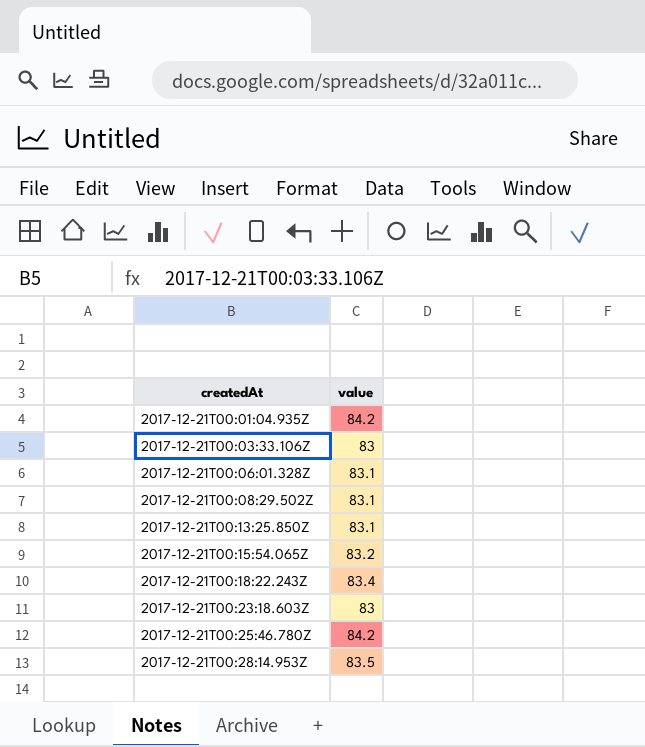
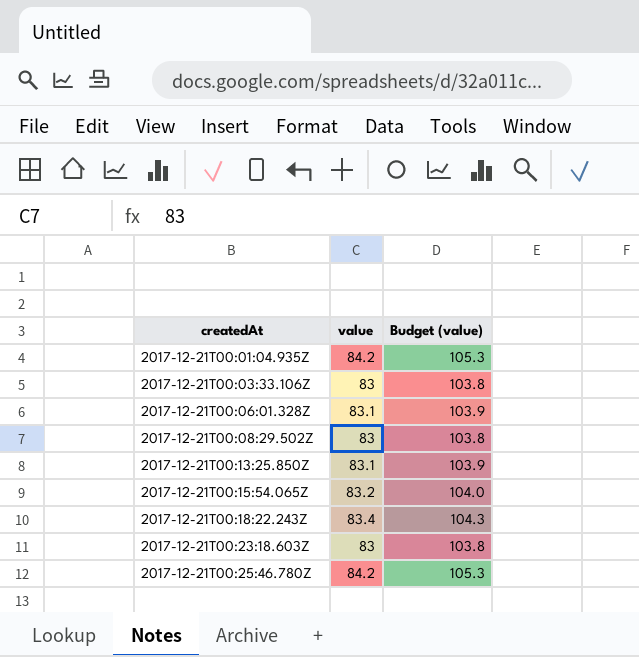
column Budget (value) | formula: none -> [value] * 1.25
row 2017-12-21T00:28:14.953Z: 83.5 -> none
2017-12-21T00:08:29.502Z | value: 83.1 -> 83

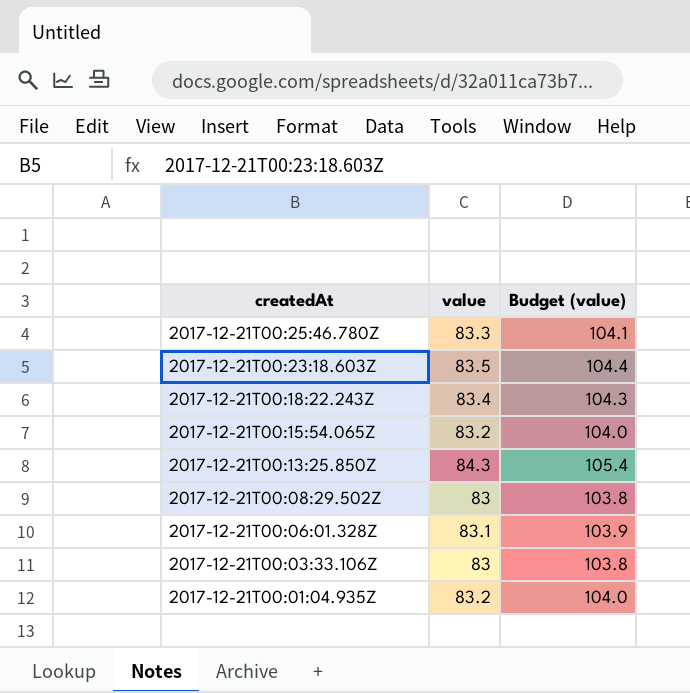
row order: createdAt ascending -> createdAt descending
2017-12-21T00:25:46.780Z | value: 84.2 -> 83.3
2017-12-21T00:25:46.780Z | Budget (value): 105.3 -> 104.1
2017-12-21T00:23:18.603Z | value: 83 -> 83.5
2017-12-21T00:23:18.603Z | Budget (value): 103.8 -> 104.4
2017-12-21T00:13:25.850Z | value: 83.1 -> 84.3
2017-12-21T00:13:25.850Z | Budget (value): 103.9 -> 105.4
2017-12-21T00:01:04.935Z | value: 84.2 -> 83.2
2017-12-21T00:01:04.935Z | Budget (value): 105.3 -> 104.0

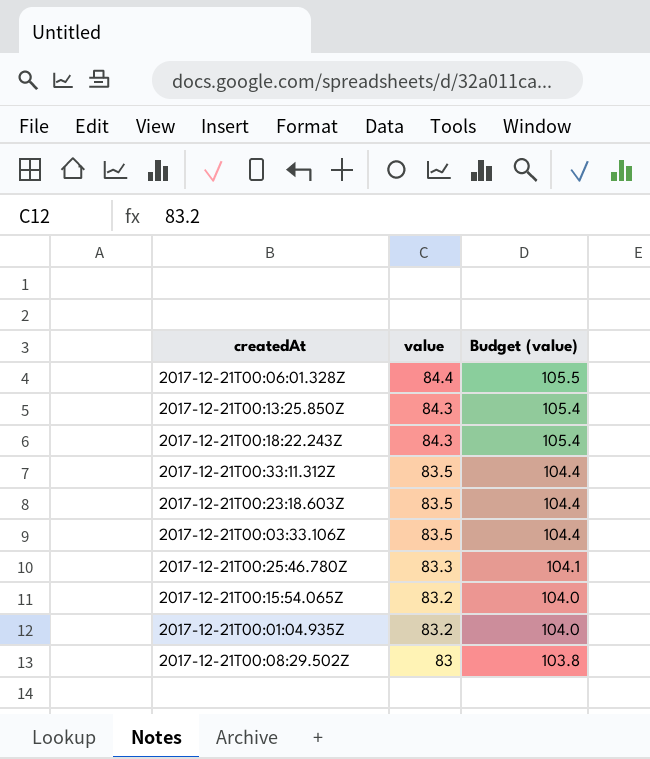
row order: createdAt descending -> value descending
2017-12-21T00:06:01.328Z | value: 83.1 -> 84.4
2017-12-21T00:06:01.328Z | Budget (value): 103.9 -> 105.5
2017-12-21T00:18:22.243Z | value: 83.4 -> 84.3
2017-12-21T00:18:22.243Z | Budget (value): 104.3 -> 105.4
row 2017-12-21T00:33:11.312Z: none -> 83.5 | 104.4
2017-12-21T00:03:33.106Z | value: 83 -> 83.5
2017-12-21T00:03:33.106Z | Budget (value): 103.8 -> 104.4

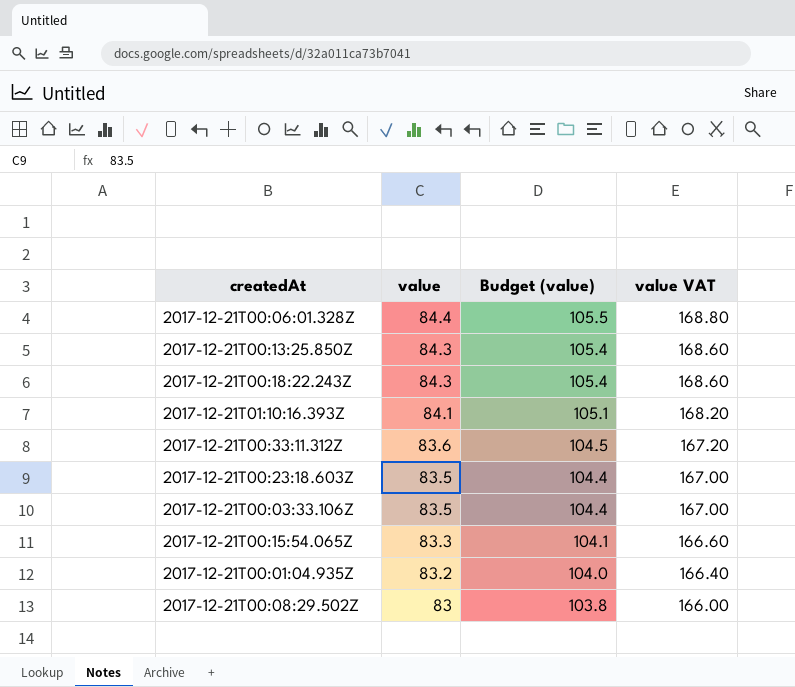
column value VAT | formula: none -> [value] * 2
row 2017-12-21T00:25:46.780Z: 83.3 | 104.1 -> none
row 2017-12-21T01:10:16.393Z: none -> 84.1 | 105.1 | 168.20
2017-12-21T00:33:11.312Z | value: 83.5 -> 83.6
2017-12-21T00:33:11.312Z | Budget (value): 104.4 -> 104.5
2017-12-21T00:15:54.065Z | value: 83.2 -> 83.3
2017-12-21T00:15:54.065Z | Budget (value): 104.0 -> 104.1

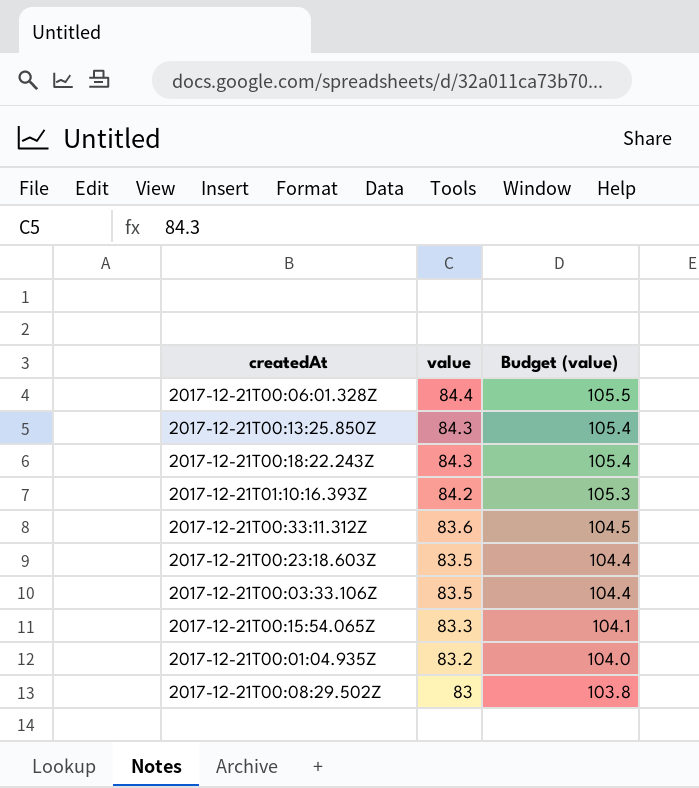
column value VAT | formula: [value] * 2 -> none
2017-12-21T01:10:16.393Z | value: 84.1 -> 84.2
2017-12-21T01:10:16.393Z | Budget (value): 105.1 -> 105.3

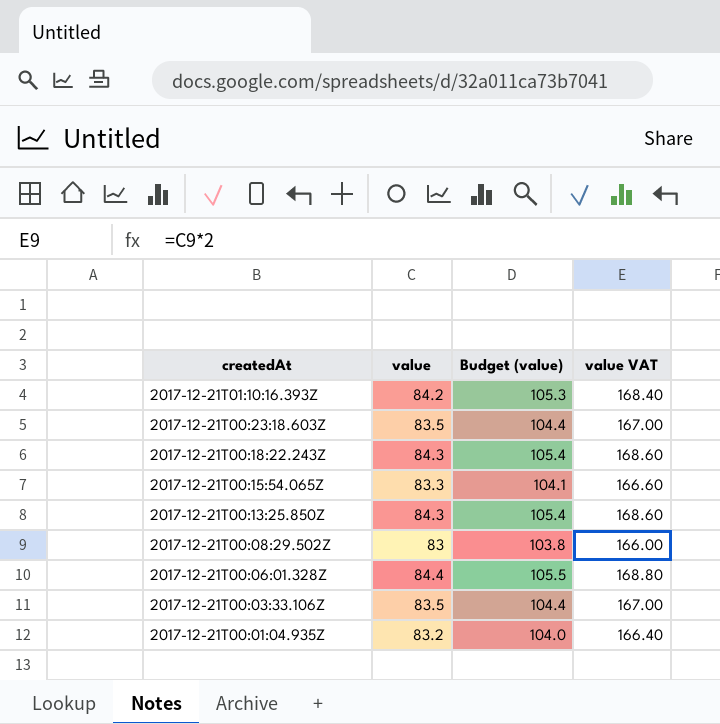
row order: value descending -> createdAt descending
column value VAT | formula: none -> [value] * 2
row 2017-12-21T00:33:11.312Z: 83.6 | 104.5 -> none

